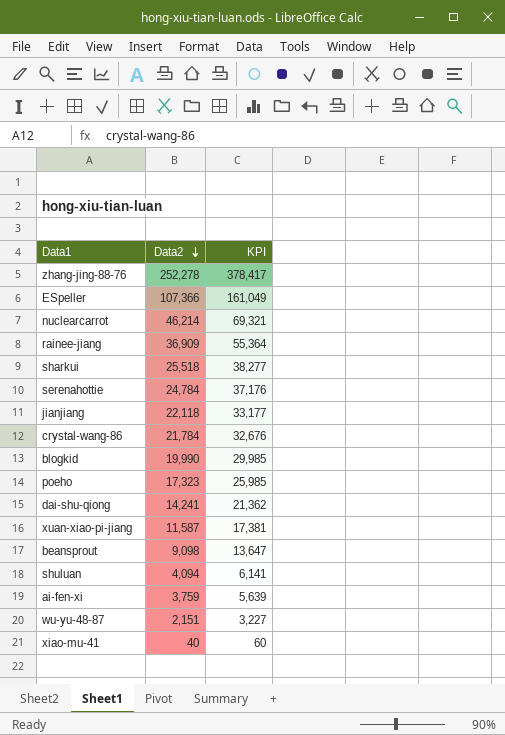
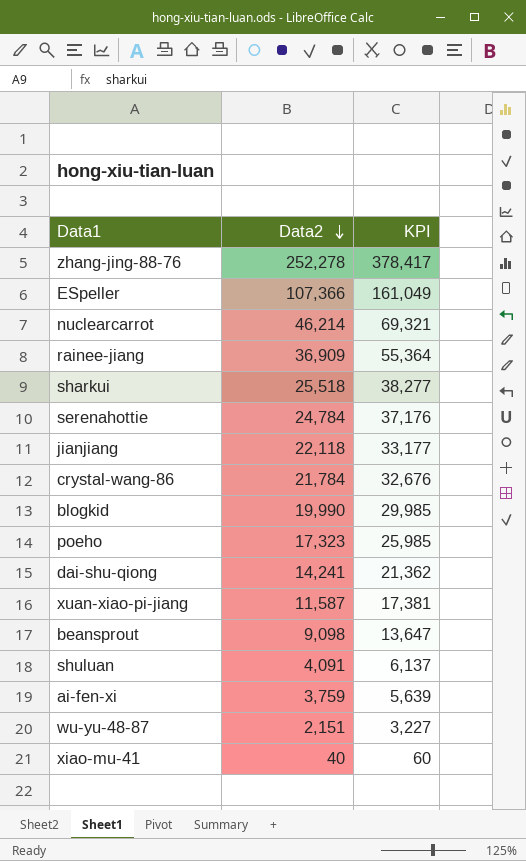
shuluan | Data2: 4,094 -> 4,091
shuluan | KPI: 6,141 -> 6,137

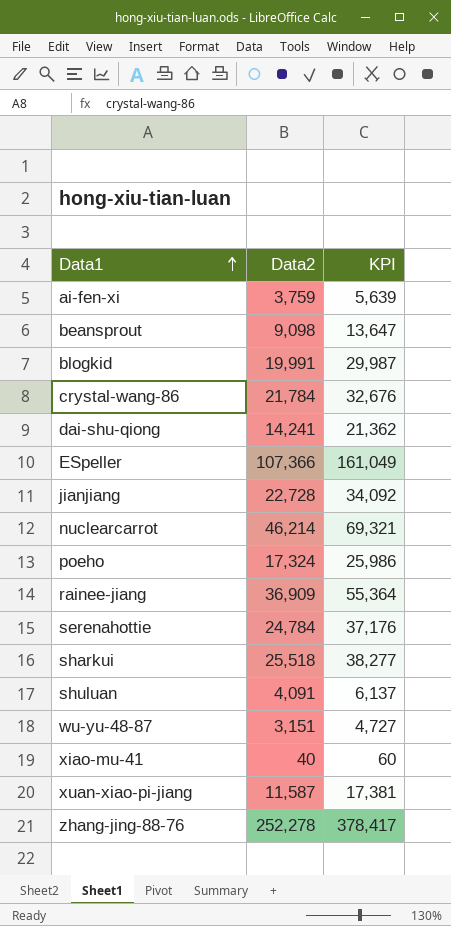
row order: Data2 descending -> Data1 ascending
blogkid | Data2: 19,990 -> 19,991
blogkid | KPI: 29,985 -> 29,987
jianjiang | Data2: 22,118 -> 22,728
jianjiang | KPI: 33,177 -> 34,092
poeho | Data2: 17,323 -> 17,324
poeho | KPI: 25,985 -> 25,986
wu-yu-48-87 | Data2: 2,151 -> 3,151
wu-yu-48-87 | KPI: 3,227 -> 4,727

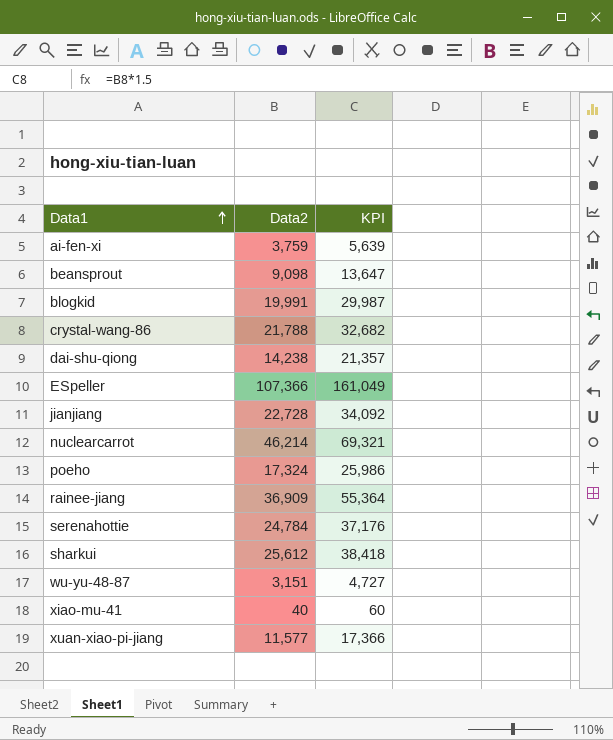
row shuluan: 4,091 | 6,137 -> none
row zhang-jing-88-76: 252,278 | 378,417 -> none
crystal-wang-86 | Data2: 21,784 -> 21,788
crystal-wang-86 | KPI: 32,676 -> 32,682
dai-shu-qiong | Data2: 14,241 -> 14,238
dai-shu-qiong | KPI: 21,362 -> 21,357
sharkui | Data2: 25,518 -> 25,612
sharkui | KPI: 38,277 -> 38,418
xuan-xiao-pi-jiang | Data2: 11,587 -> 11,577
xuan-xiao-pi-jiang | KPI: 17,381 -> 17,366

